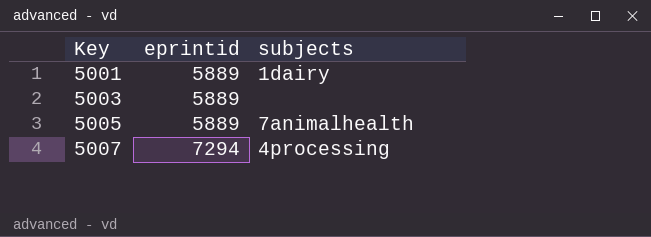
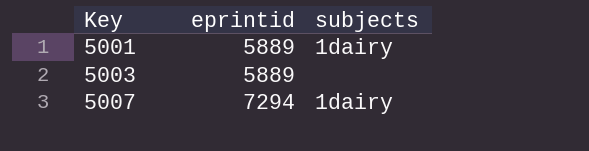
row 5005: 5889 | 7animalhealth -> none
5007 | subjects: 4processing -> 1dairy

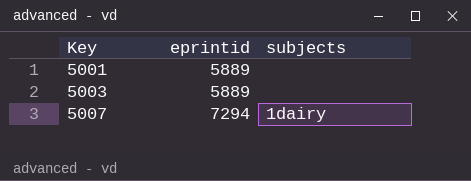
5001 | subjects: 1dairy -> none

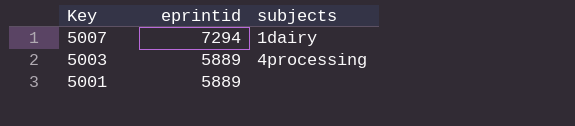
row order: Key ascending -> Key descending
5003 | subjects: none -> 4processing

